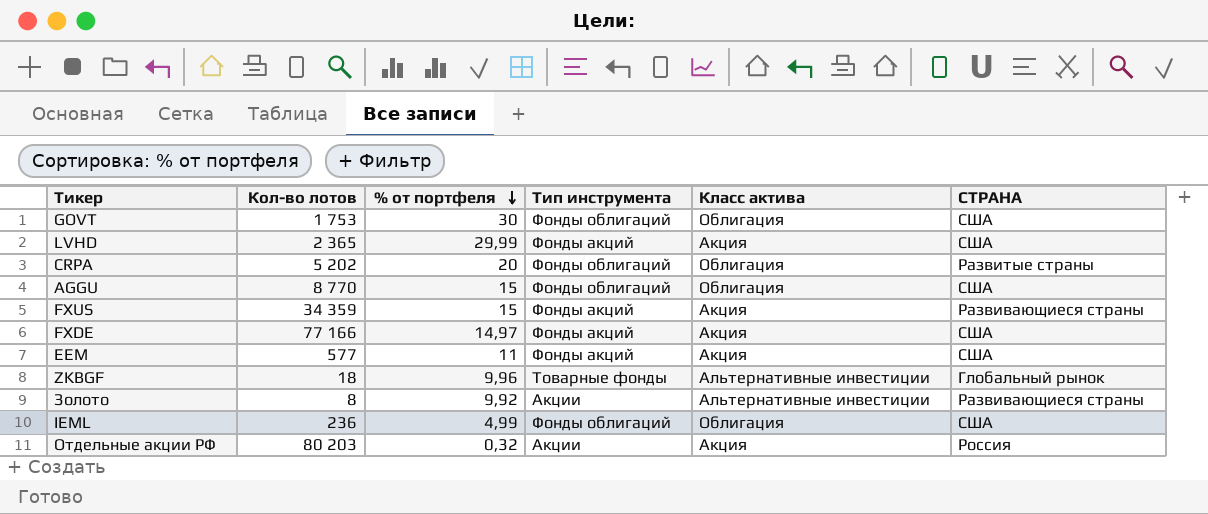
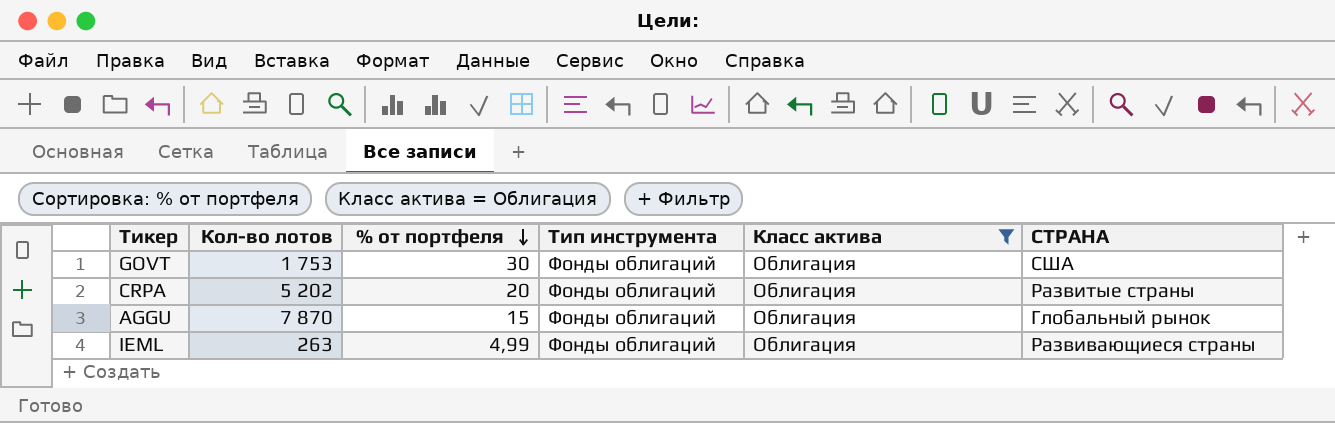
filter: none -> Класс актива = Облигация
AGGU | Кол-во лотов: 8 770 -> 7 870
AGGU | СТРАНА: США -> Глобальный рынок
IEML | Кол-во лотов: 236 -> 263
IEML | СТРАНА: США -> Развивающиеся страны

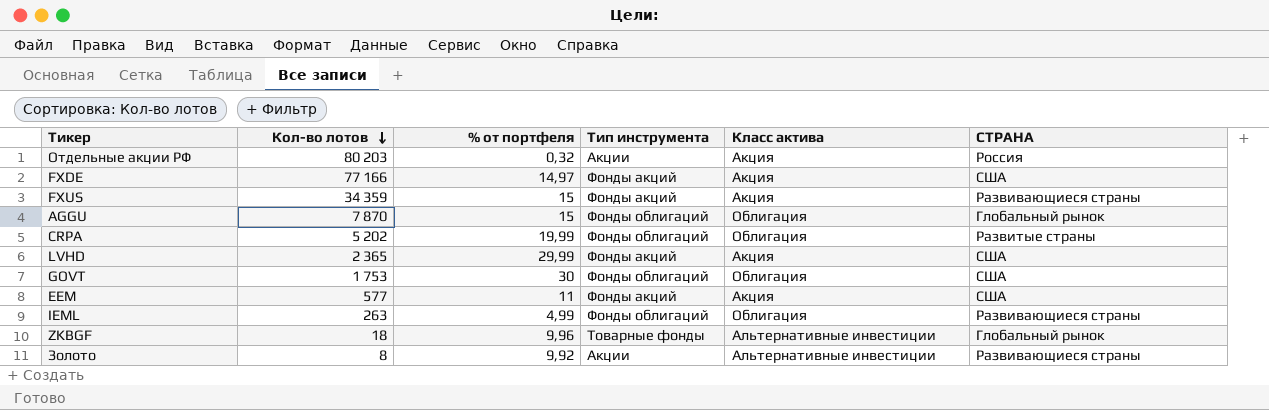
filter: Класс актива = Облигация -> none
row order: % от портфеля descending -> Кол-во лотов descending
CRPA | % от портфеля: 20 -> 19,99

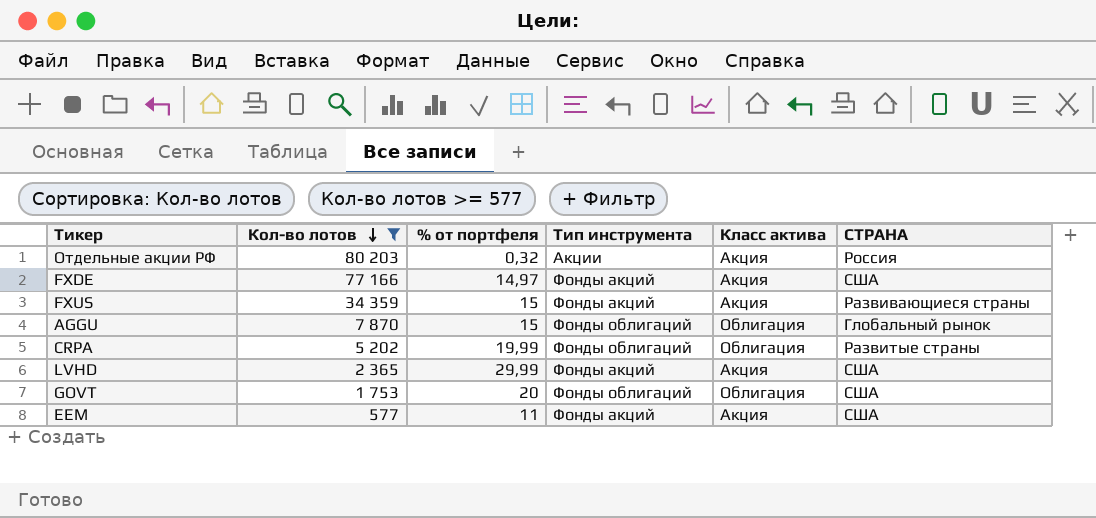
filter: none -> Кол-во лотов >= 577
GOVT | % от портфеля: 30 -> 20

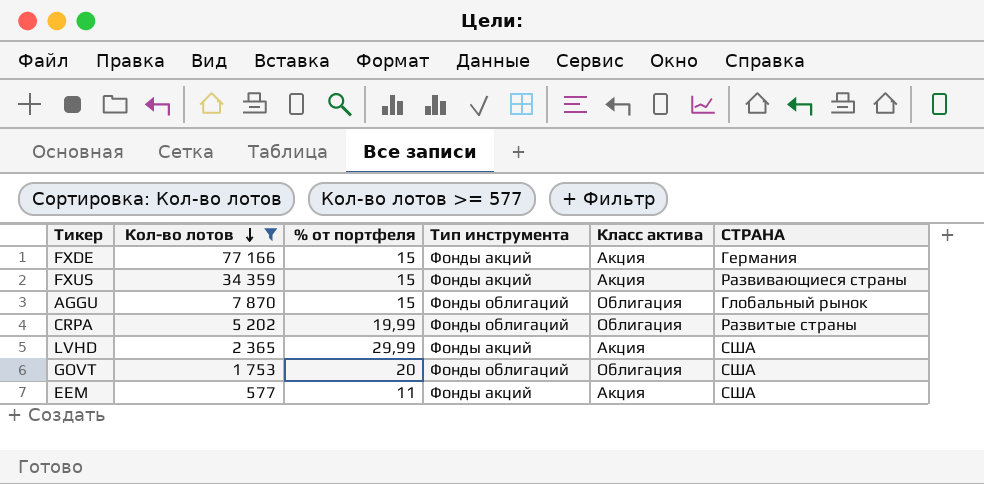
row Отдельные акции РФ: 80 203 | 0,32 | Акции | Акция | Россия -> none
FXDE | % от портфеля: 14,97 -> 15
FXDE | СТРАНА: США -> Германия

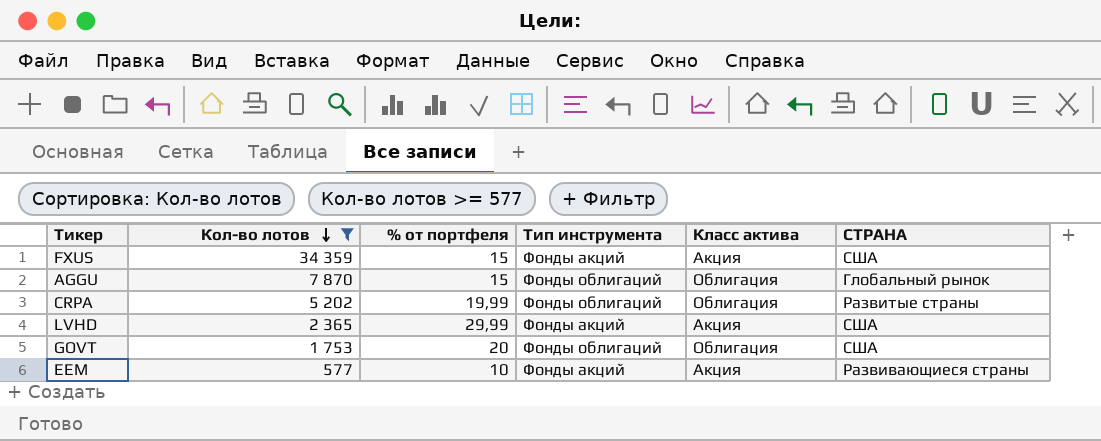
row FXDE: 77 166 | 15 | Фонды акций | Акция | Германия -> none
FXUS | СТРАНА: Развивающиеся страны -> США
EEM | % от портфеля: 11 -> 10
EEM | СТРАНА: США -> Развивающиеся страны

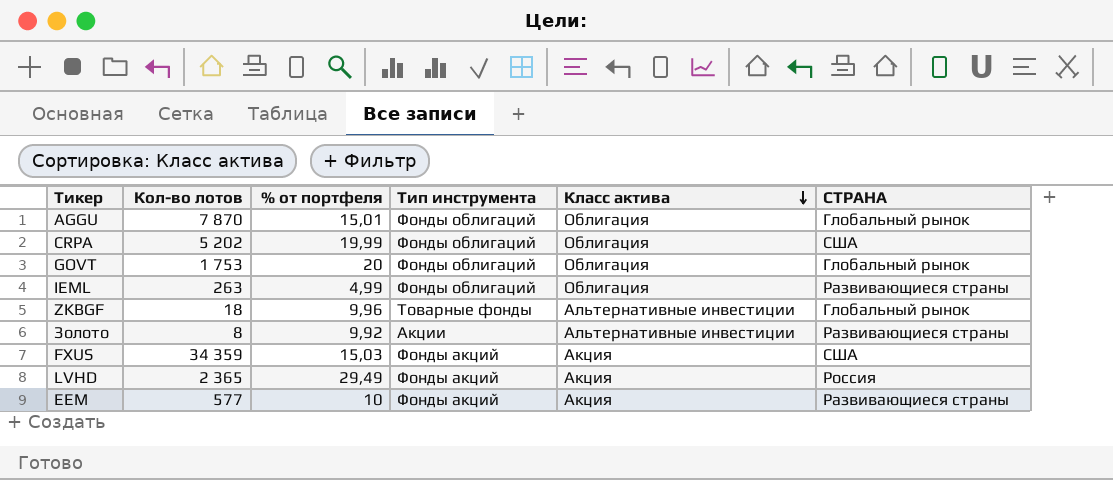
filter: Кол-во лотов >= 577 -> none
row order: Кол-во лотов descending -> Класс актива descending
AGGU | % от портфеля: 15 -> 15,01
CRPA | СТРАНА: Развитые страны -> США
GOVT | СТРАНА: США -> Глобальный рынок
FXUS | % от портфеля: 15 -> 15,03
LVHD | % от портфеля: 29,99 -> 29,49
LVHD | СТРАНА: США -> Россия

